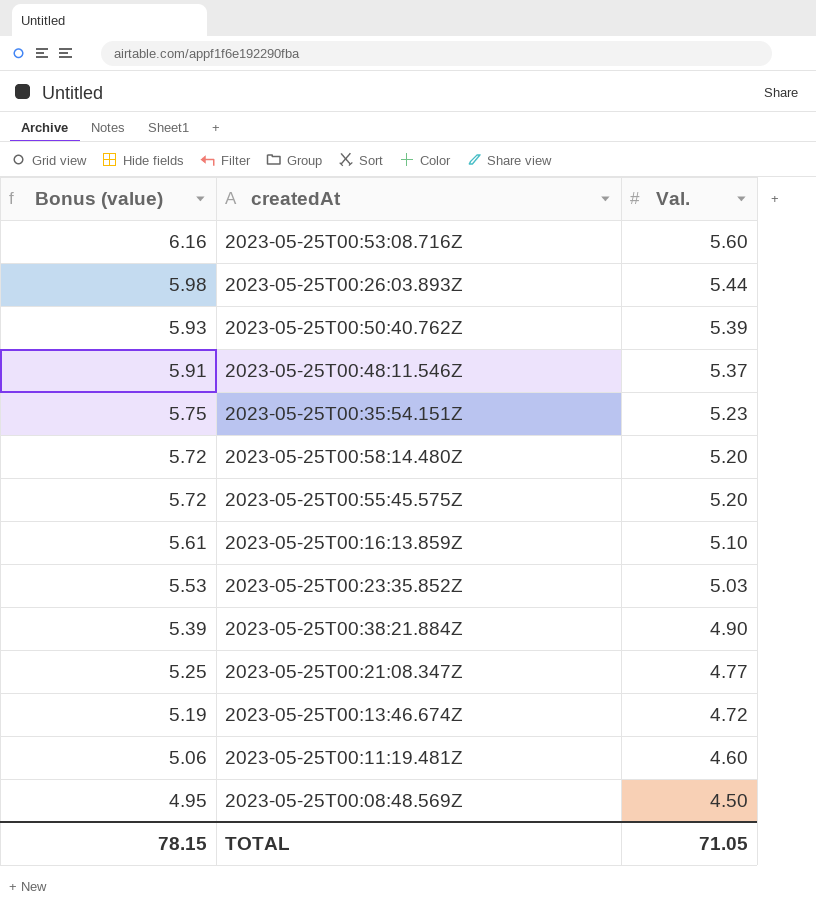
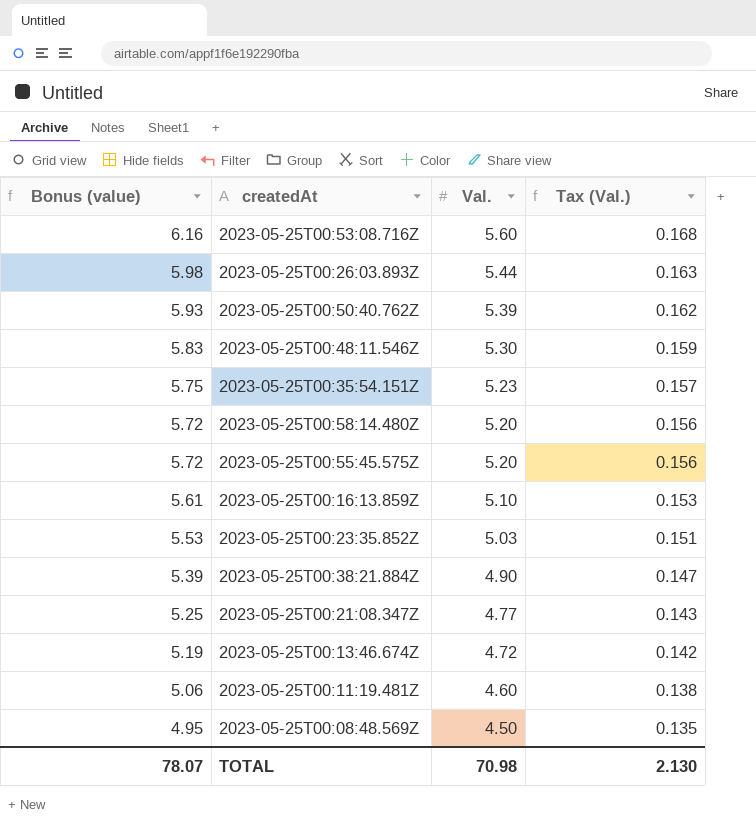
column Tax (Val.) | formula: none -> [Val.] * 0.03
2023-05-25T00:48:11.546Z | Bonus (value): 5.91 -> 5.83
2023-05-25T00:48:11.546Z | Val.: 5.37 -> 5.30
TOTAL | Bonus (value): 78.15 -> 78.07
TOTAL | Val.: 71.05 -> 70.98

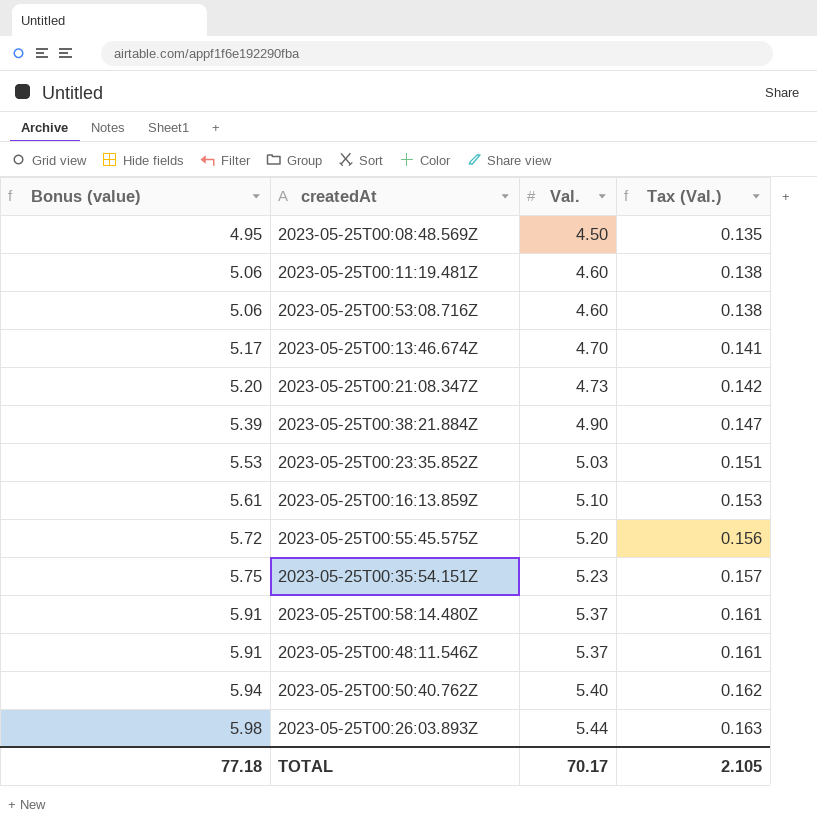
row order: Bonus (value) descending -> Bonus (value) ascending
2023-05-25T00:53:08.716Z | Bonus (value): 6.16 -> 5.06
2023-05-25T00:53:08.716Z | Val.: 5.60 -> 4.60
2023-05-25T00:53:08.716Z | Tax (Val.): 0.168 -> 0.138
2023-05-25T00:13:46.674Z | Bonus (value): 5.19 -> 5.17
2023-05-25T00:13:46.674Z | Val.: 4.72 -> 4.70
2023-05-25T00:13:46.674Z | Tax (Val.): 0.142 -> 0.141
2023-05-25T00:21:08.347Z | Bonus (value): 5.25 -> 5.20
2023-05-25T00:21:08.347Z | Val.: 4.77 -> 4.73
2023-05-25T00:21:08.347Z | Tax (Val.): 0.143 -> 0.142
2023-05-25T00:58:14.480Z | Bonus (value): 5.72 -> 5.91
2023-05-25T00:58:14.480Z | Val.: 5.20 -> 5.37
2023-05-25T00:58:14.480Z | Tax (Val.): 0.156 -> 0.161
2023-05-25T00:48:11.546Z | Bonus (value): 5.83 -> 5.91
2023-05-25T00:48:11.546Z | Val.: 5.30 -> 5.37
2023-05-25T00:48:11.546Z | Tax (Val.): 0.159 -> 0.161
2023-05-25T00:50:40.762Z | Bonus (value): 5.93 -> 5.94
2023-05-25T00:50:40.762Z | Val.: 5.39 -> 5.40
TOTAL | Bonus (value): 78.07 -> 77.18
TOTAL | Val.: 70.98 -> 70.17
TOTAL | Tax (Val.): 2.130 -> 2.105

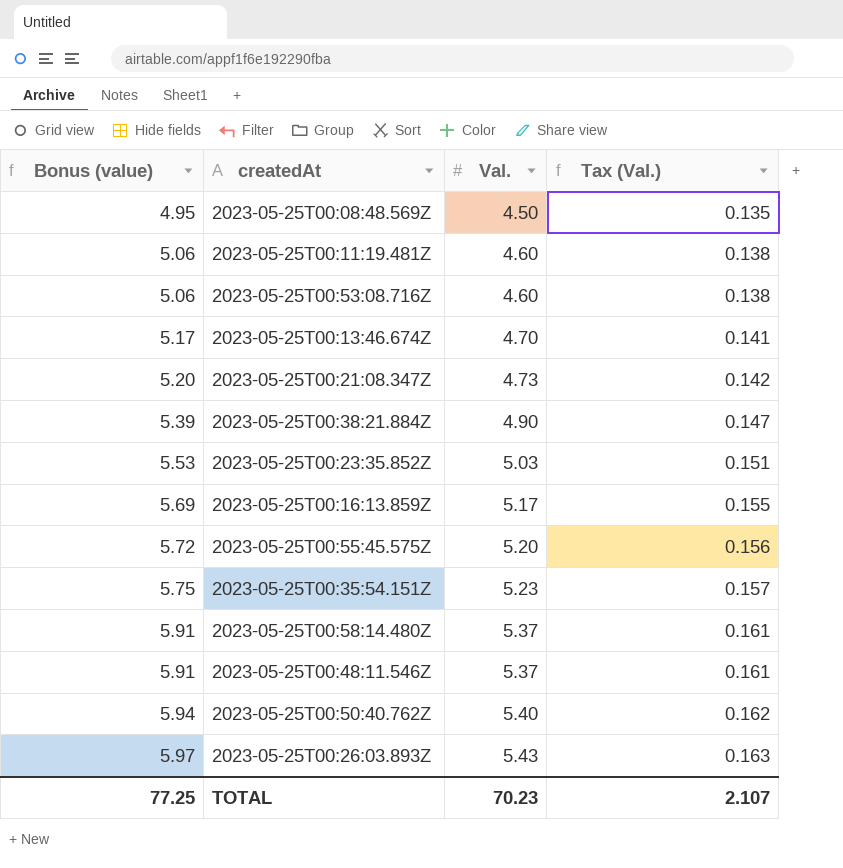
2023-05-25T00:16:13.859Z | Bonus (value): 5.61 -> 5.69
2023-05-25T00:16:13.859Z | Val.: 5.10 -> 5.17
2023-05-25T00:16:13.859Z | Tax (Val.): 0.153 -> 0.155
2023-05-25T00:26:03.893Z | Bonus (value): 5.98 -> 5.97
2023-05-25T00:26:03.893Z | Val.: 5.44 -> 5.43
TOTAL | Bonus (value): 77.18 -> 77.25
TOTAL | Val.: 70.17 -> 70.23
TOTAL | Tax (Val.): 2.105 -> 2.107

